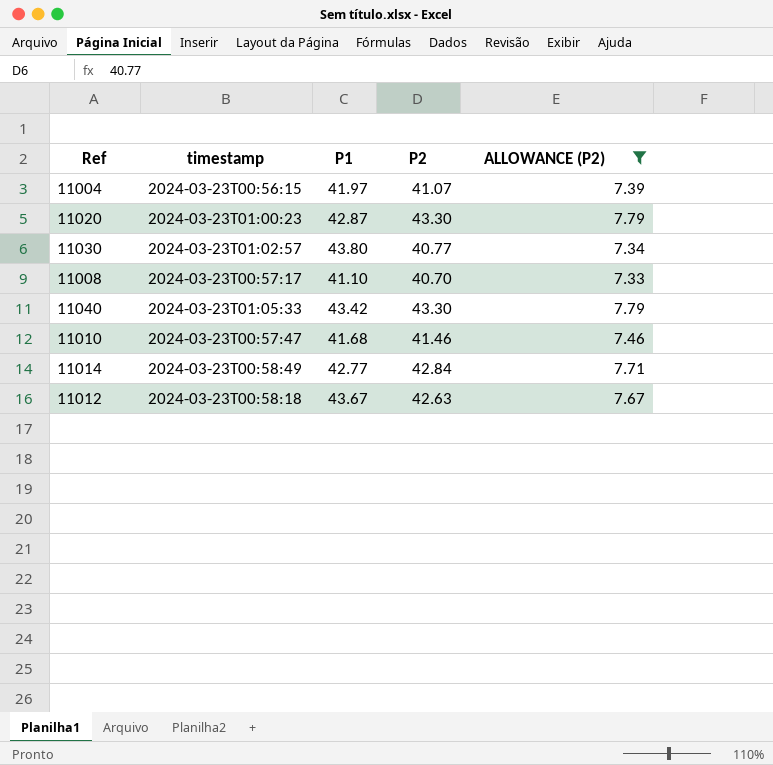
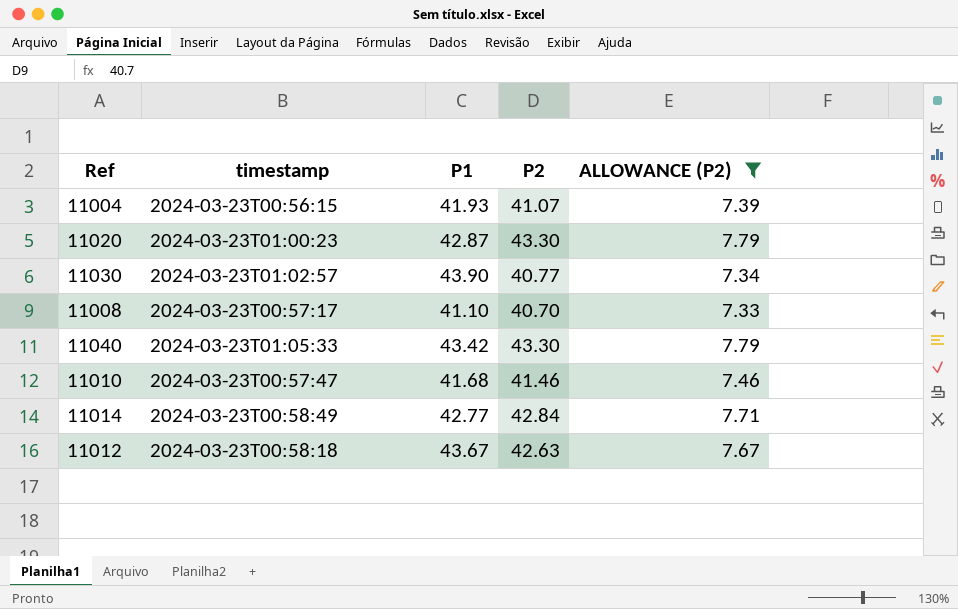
11004 | P1: 41.97 -> 41.93
11030 | P1: 43.80 -> 43.90

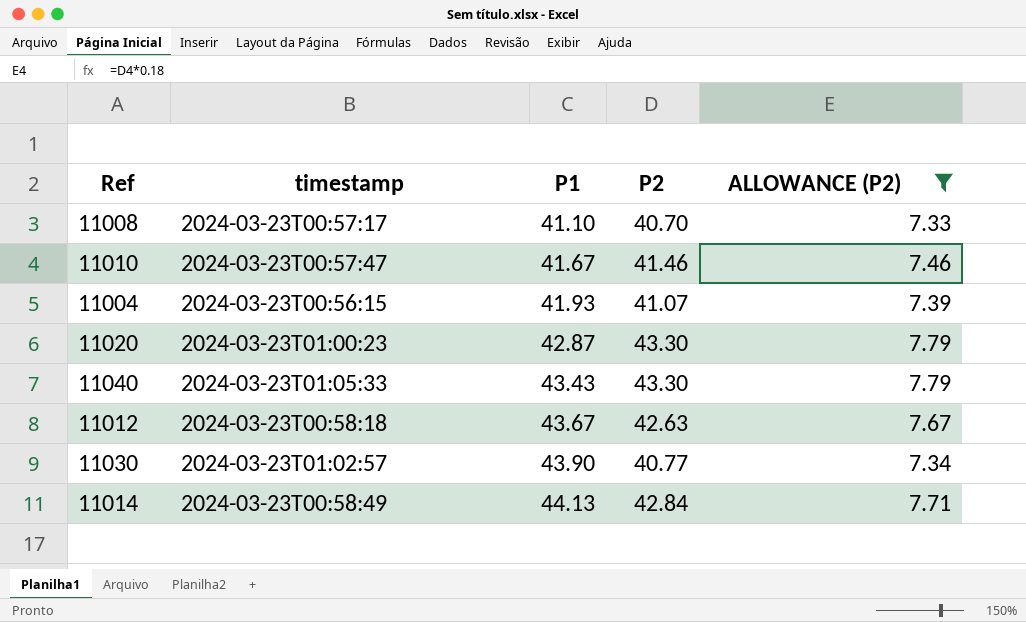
row order: none -> P1 ascending
11010 | P1: 41.68 -> 41.67
11040 | P1: 43.42 -> 43.43
11014 | P1: 42.77 -> 44.13

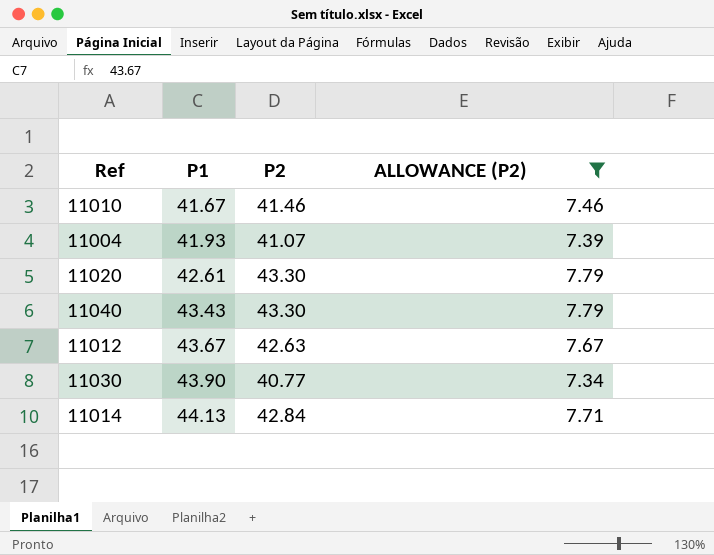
column timestamp | position: 2 -> none
row 11008: 2024-03-23T00:57:17 | 41.10 | 40.70 | 7.33 -> none
11020 | P1: 42.87 -> 42.61

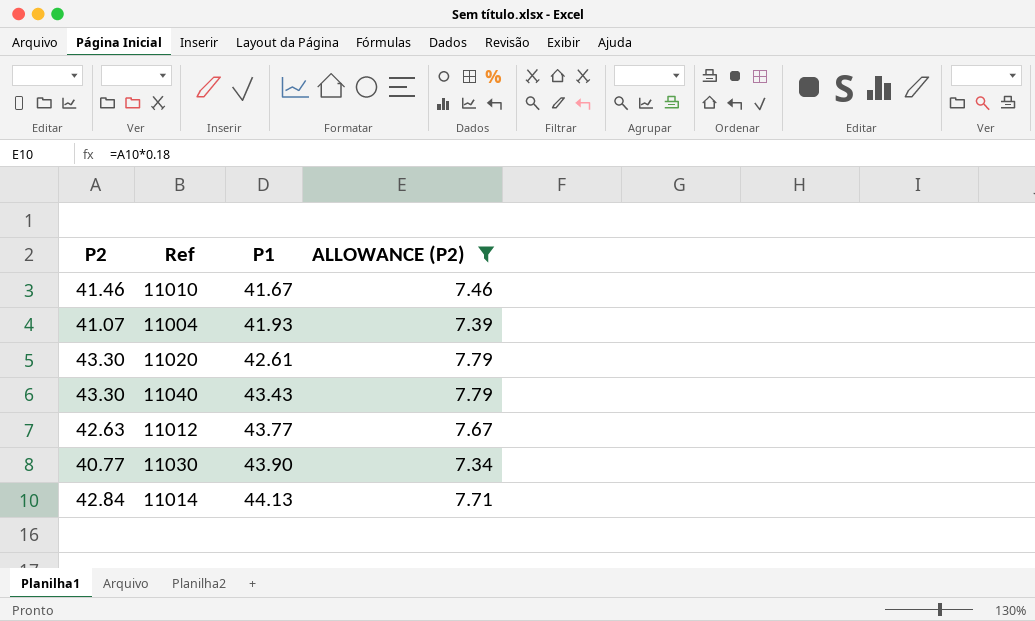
column P2 | position: 3 -> 1
11012 | P1: 43.67 -> 43.77

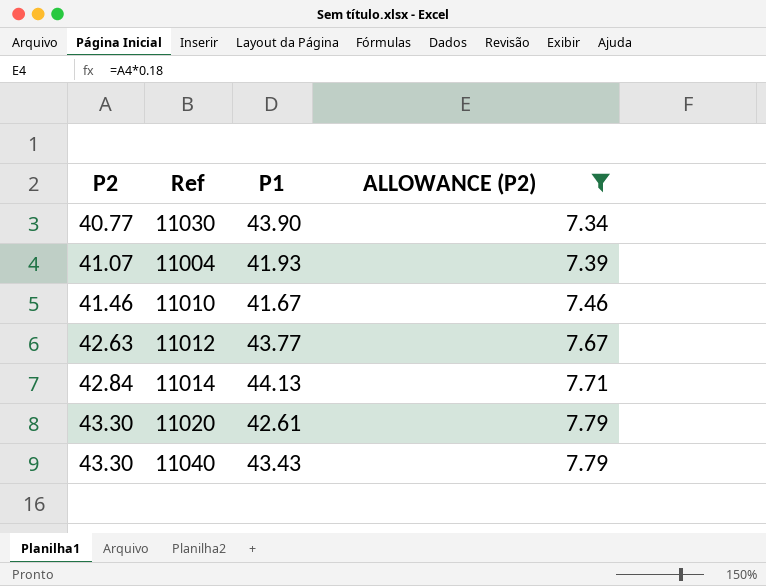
row order: P1 ascending -> P2 ascending

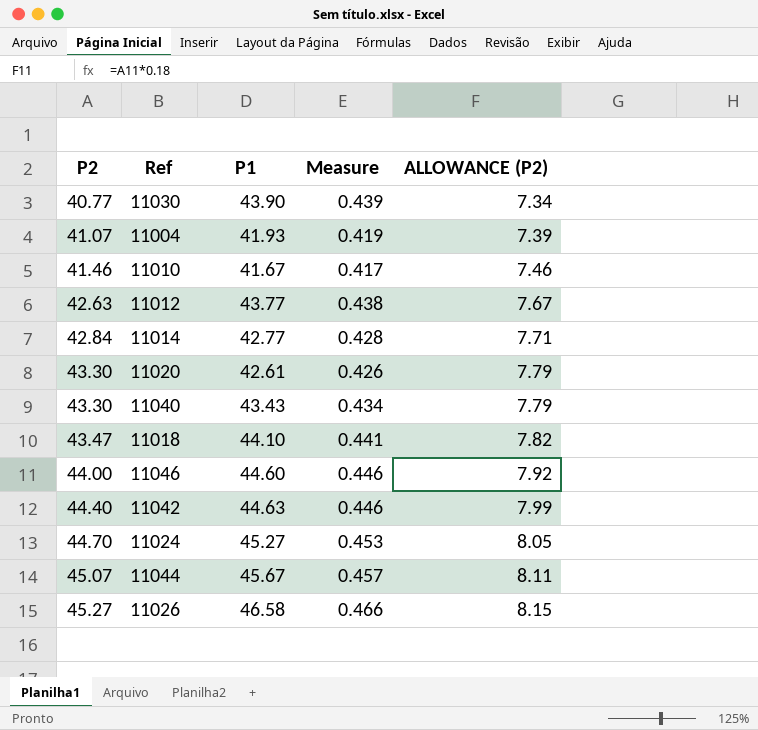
filter: ALLOWANCE (P2) <= 7.79 -> none
column Measure | formula: none -> [P1] * 0.01
11014 | P1: 44.13 -> 42.77

